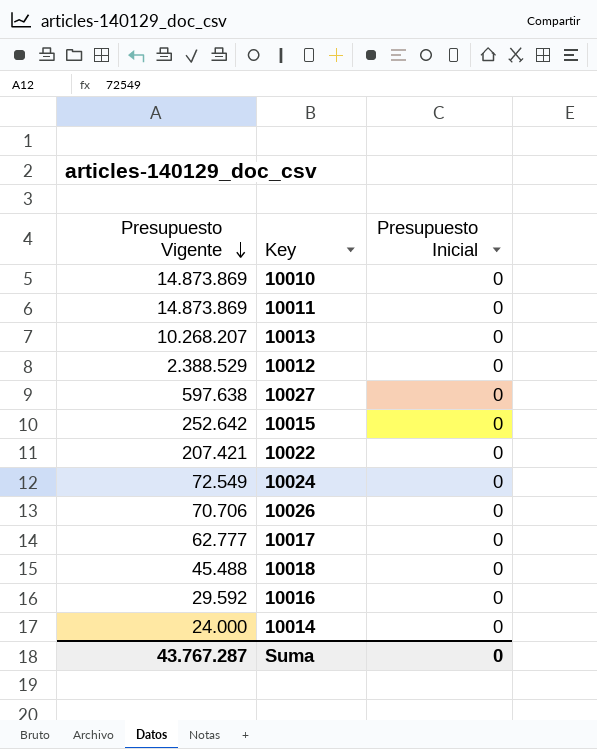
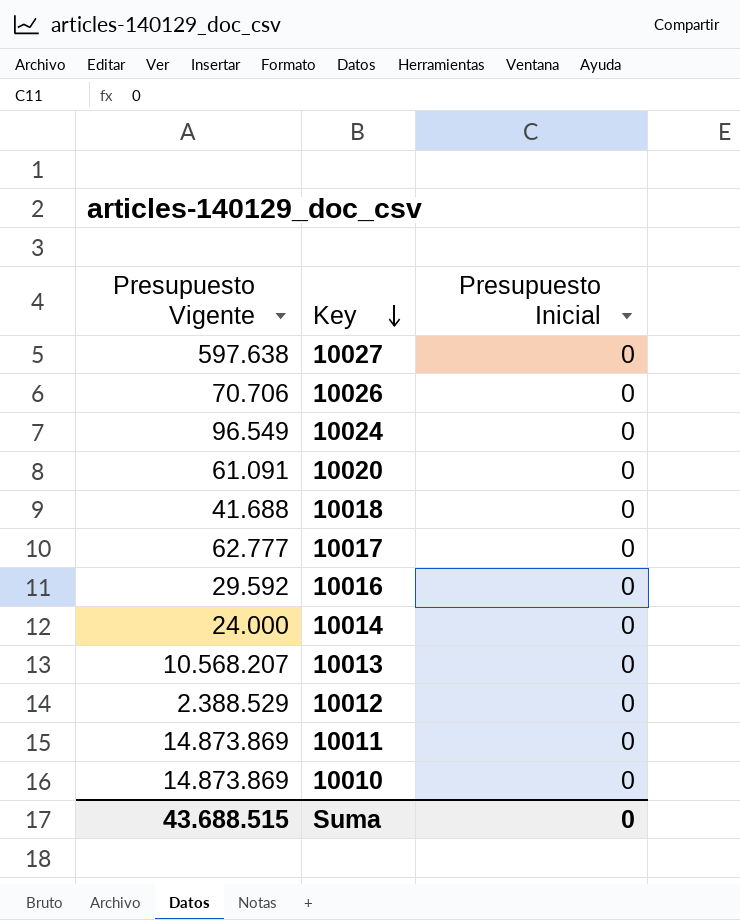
row order: Presupuesto Vigente descending -> Key descending
row 10015: 252.642 | 0 -> none
row 10022: 207.421 | 0 -> none
10024 | Presupuesto Vigente: 72.549 -> 96.549
row 10020: none -> 61.091 | 0
10018 | Presupuesto Vigente: 45.488 -> 41.688
10013 | Presupuesto Vigente: 10.268.207 -> 10.568.207
Suma | Presupuesto Vigente: 43.767.287 -> 43.688.515

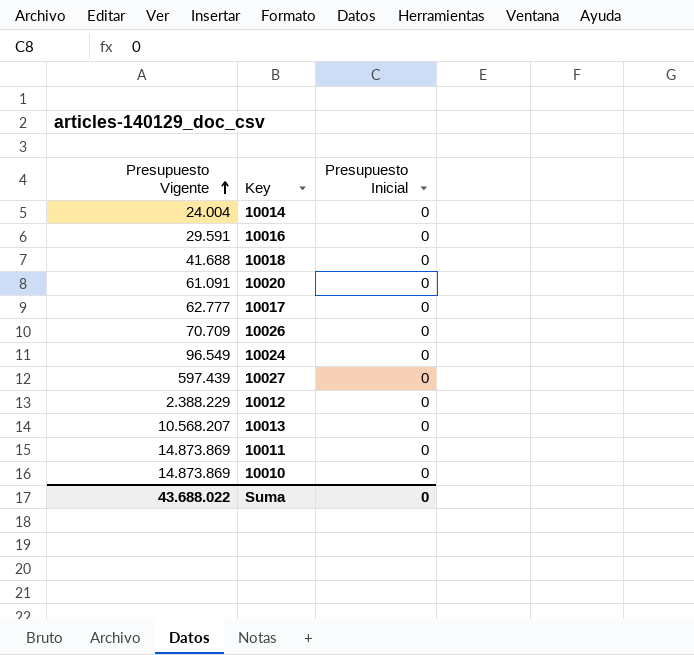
row order: Key descending -> Presupuesto Vigente ascending
10014 | Presupuesto Vigente: 24.000 -> 24.004
10016 | Presupuesto Vigente: 29.592 -> 29.591
10026 | Presupuesto Vigente: 70.706 -> 70.709
10027 | Presupuesto Vigente: 597.638 -> 597.439
10012 | Presupuesto Vigente: 2.388.529 -> 2.388.229
Suma | Presupuesto Vigente: 43.688.515 -> 43.688.022

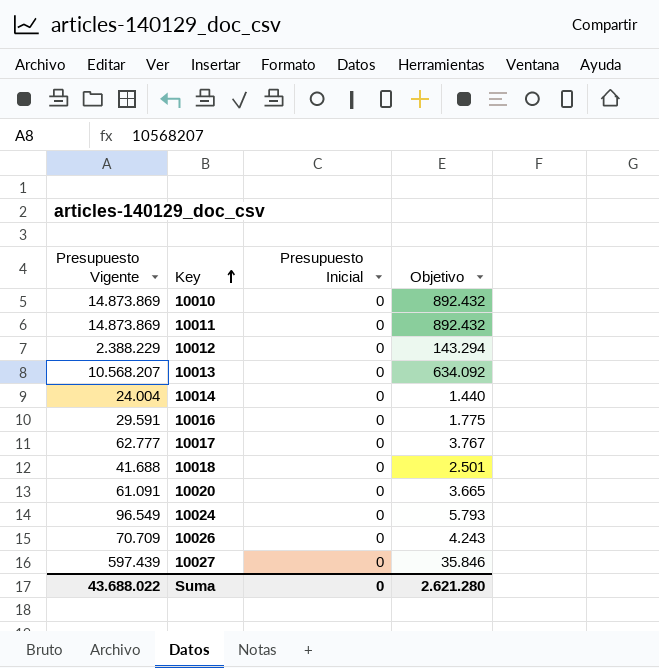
row order: Presupuesto Vigente ascending -> Key ascending
column Objetivo | formula: none -> [Presupuesto Vigente] * 0,06

